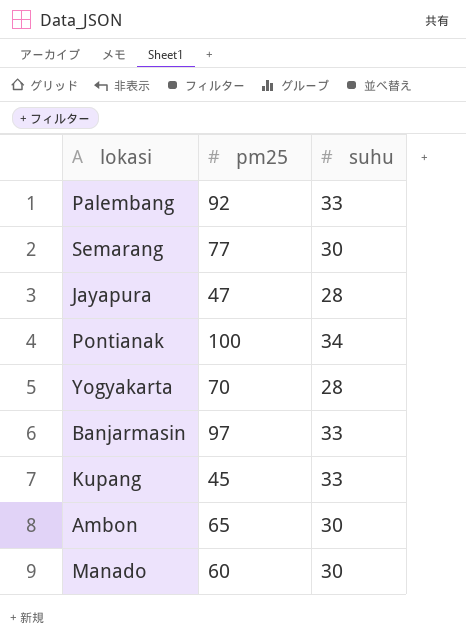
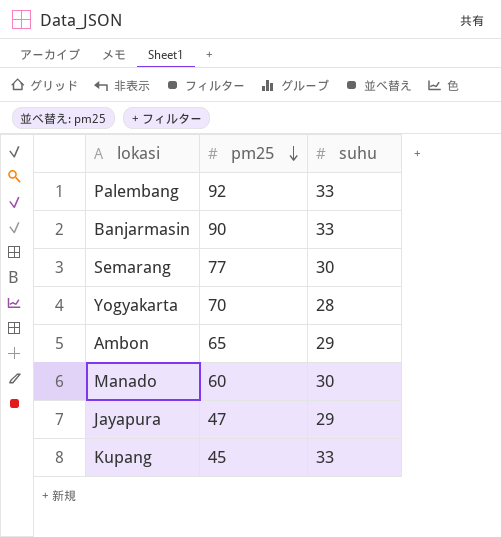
row order: none -> pm25 descending
row Pontianak: 100 | 34 -> none
Banjarmasin | pm25: 97 -> 90
Ambon | suhu: 30 -> 29
Jayapura | suhu: 28 -> 29

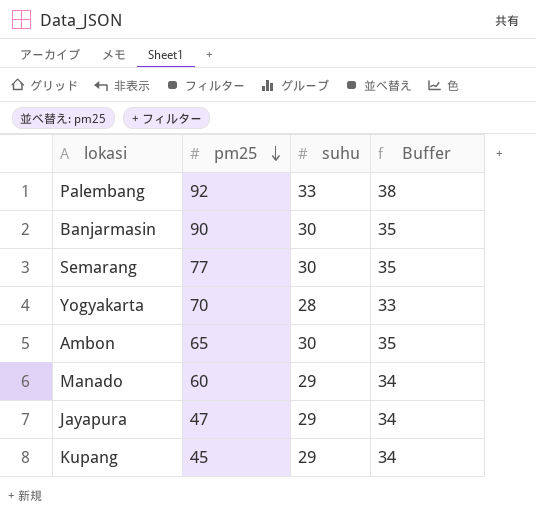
column Buffer | formula: none -> [suhu] + 5
Banjarmasin | suhu: 33 -> 30
Ambon | suhu: 29 -> 30
Manado | suhu: 30 -> 29
Kupang | suhu: 33 -> 29

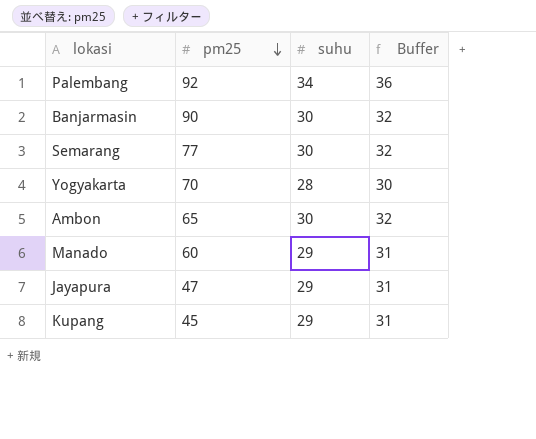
column Buffer | formula: [suhu] + 5 -> [suhu] + 2
Palembang | suhu: 33 -> 34

